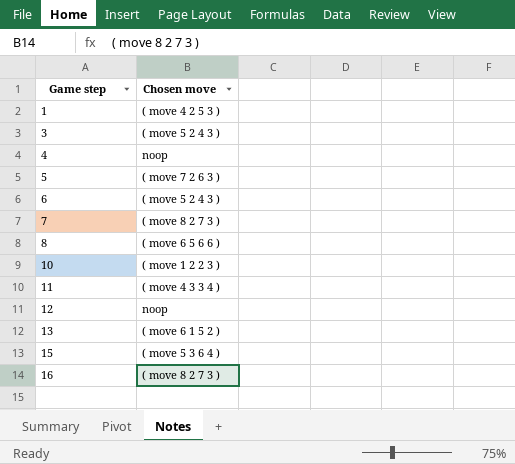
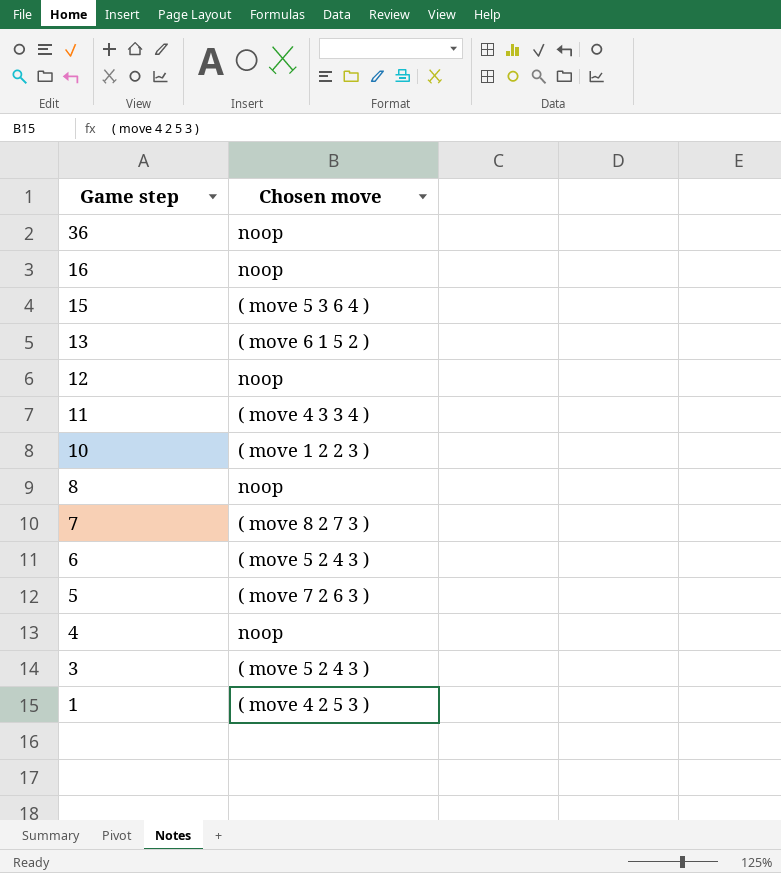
row order: Game step ascending -> Game step descending
row 36: none -> noop
16 | Chosen move: ( move 8 2 7 3 ) -> noop
8 | Chosen move: ( move 6 5 6 6 ) -> noop

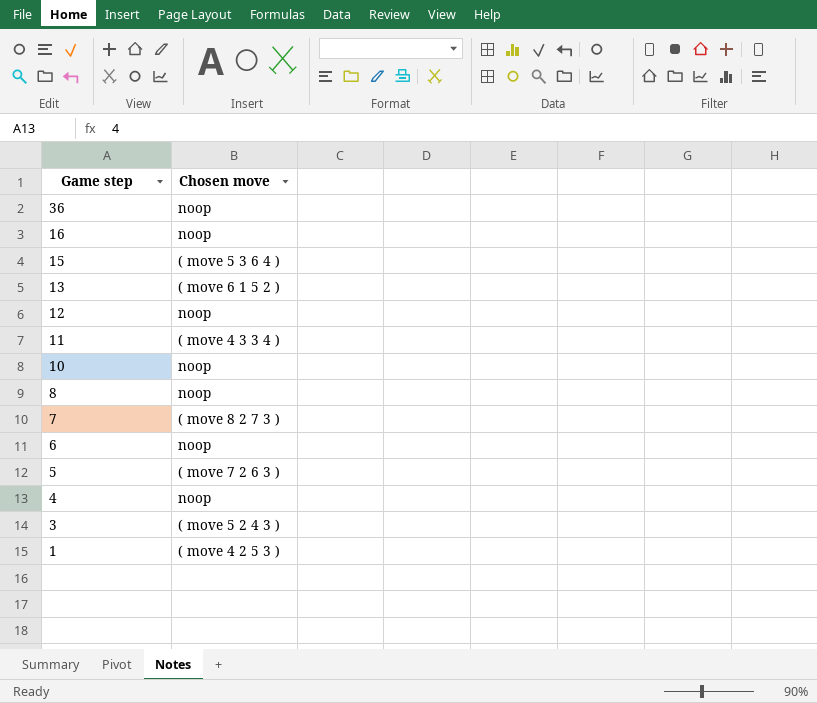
10 | Chosen move: ( move 1 2 2 3 ) -> noop
6 | Chosen move: ( move 5 2 4 3 ) -> noop

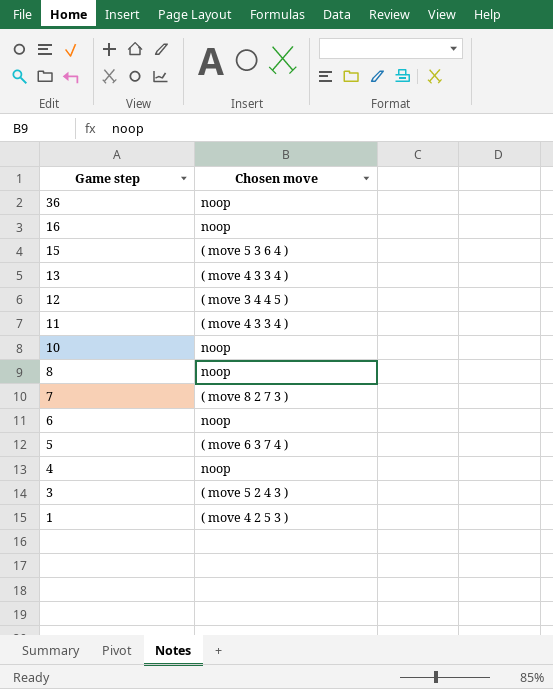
13 | Chosen move: ( move 6 1 5 2 ) -> ( move 4 3 3 4 )
12 | Chosen move: noop -> ( move 3 4 4 5 )
5 | Chosen move: ( move 7 2 6 3 ) -> ( move 6 3 7 4 )

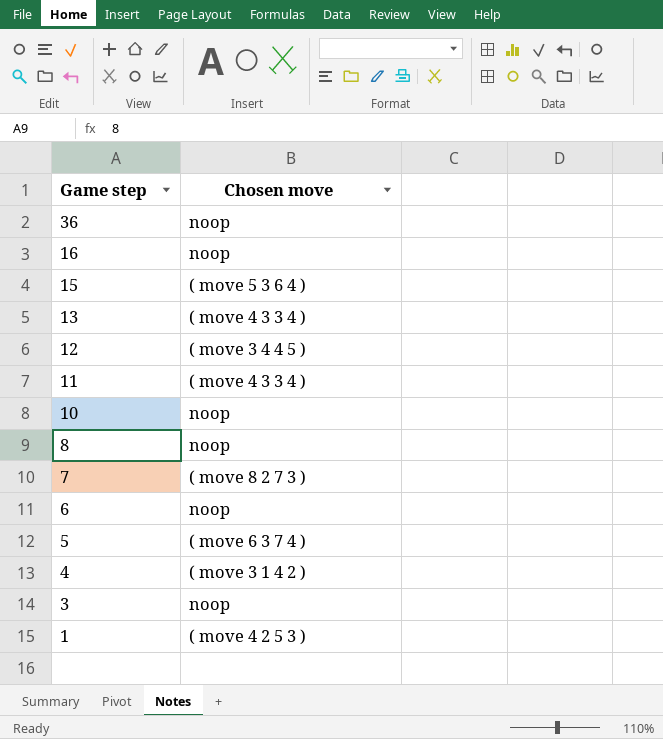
4 | Chosen move: noop -> ( move 3 1 4 2 )
3 | Chosen move: ( move 5 2 4 3 ) -> noop

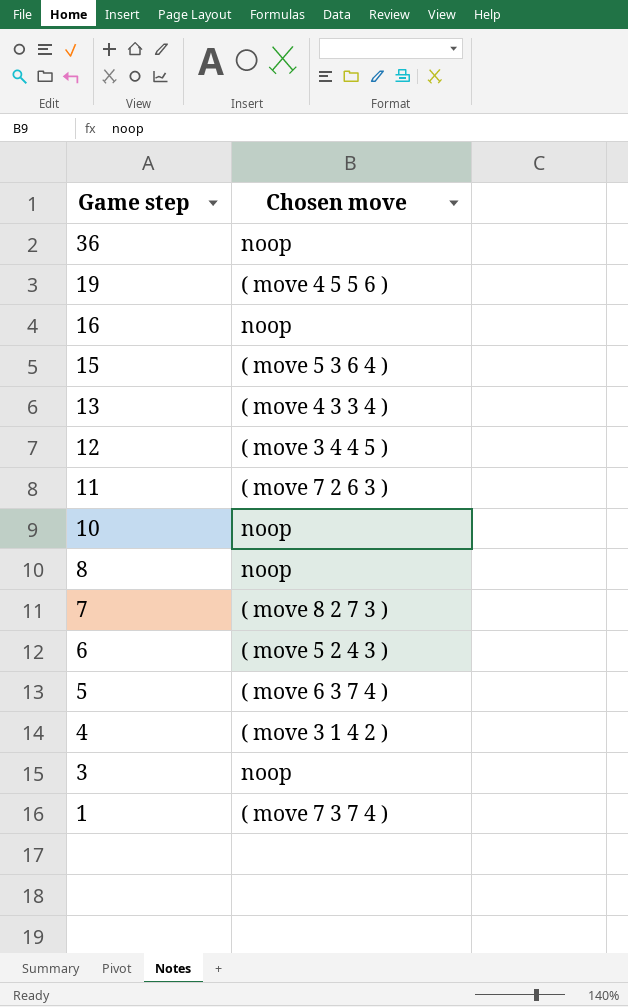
row 19: none -> ( move 4 5 5 6 )
11 | Chosen move: ( move 4 3 3 4 ) -> ( move 7 2 6 3 )
6 | Chosen move: noop -> ( move 5 2 4 3 )
1 | Chosen move: ( move 4 2 5 3 ) -> ( move 7 3 7 4 )

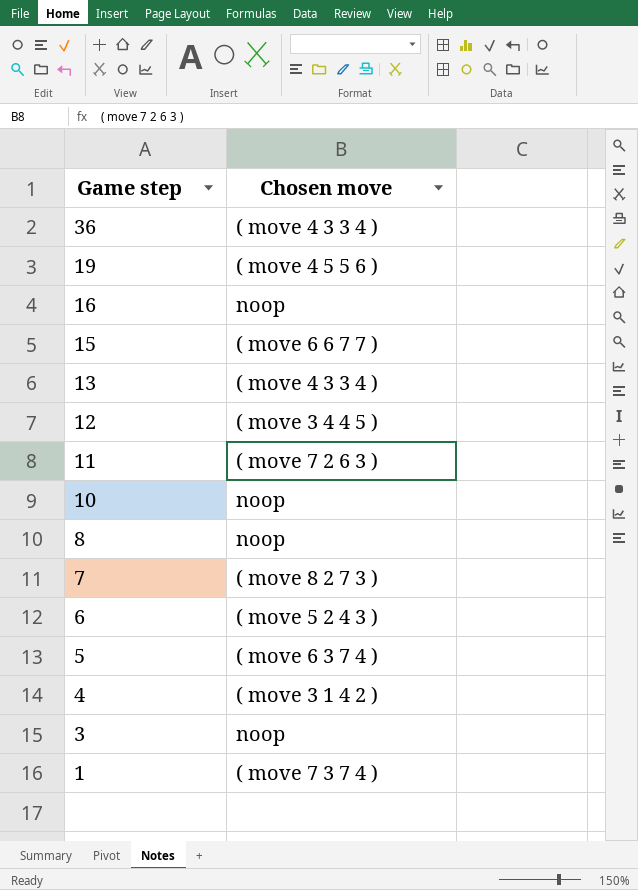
36 | Chosen move: noop -> ( move 4 3 3 4 )
15 | Chosen move: ( move 5 3 6 4 ) -> ( move 6 6 7 7 )

